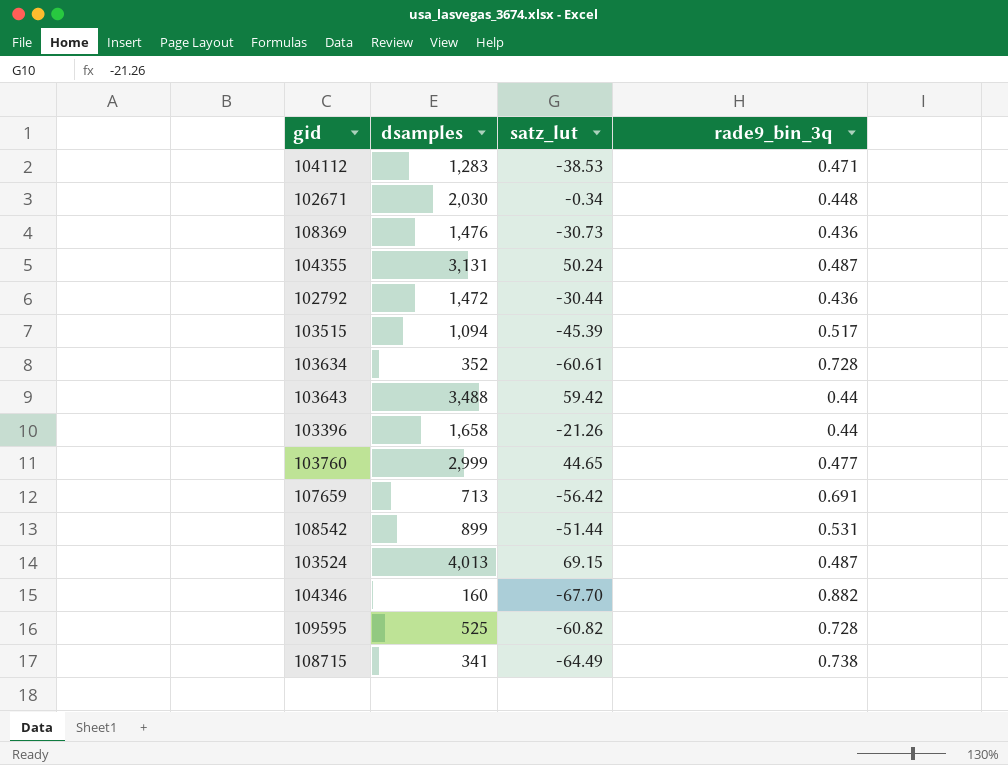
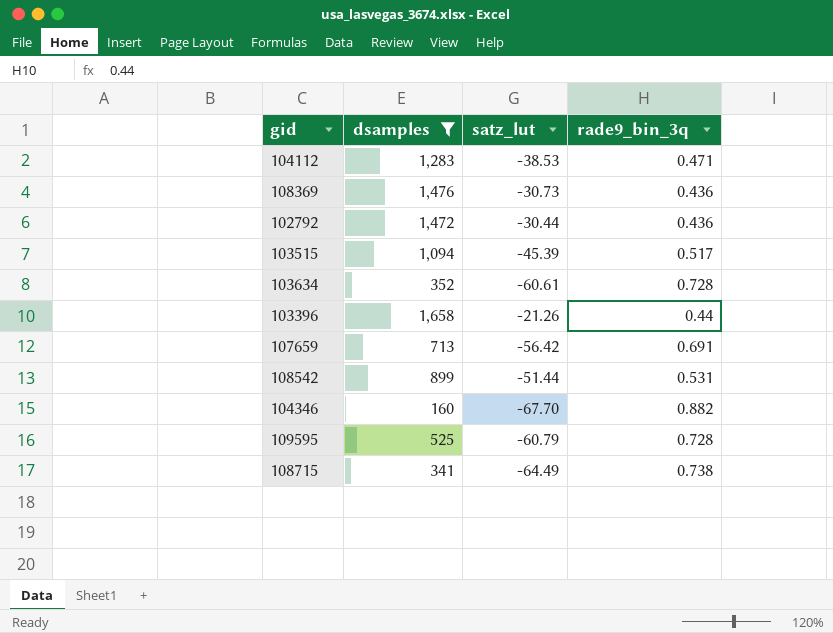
filter: none -> dsamples <= 1,658
109595 | satz_lut: -60.82 -> -60.79

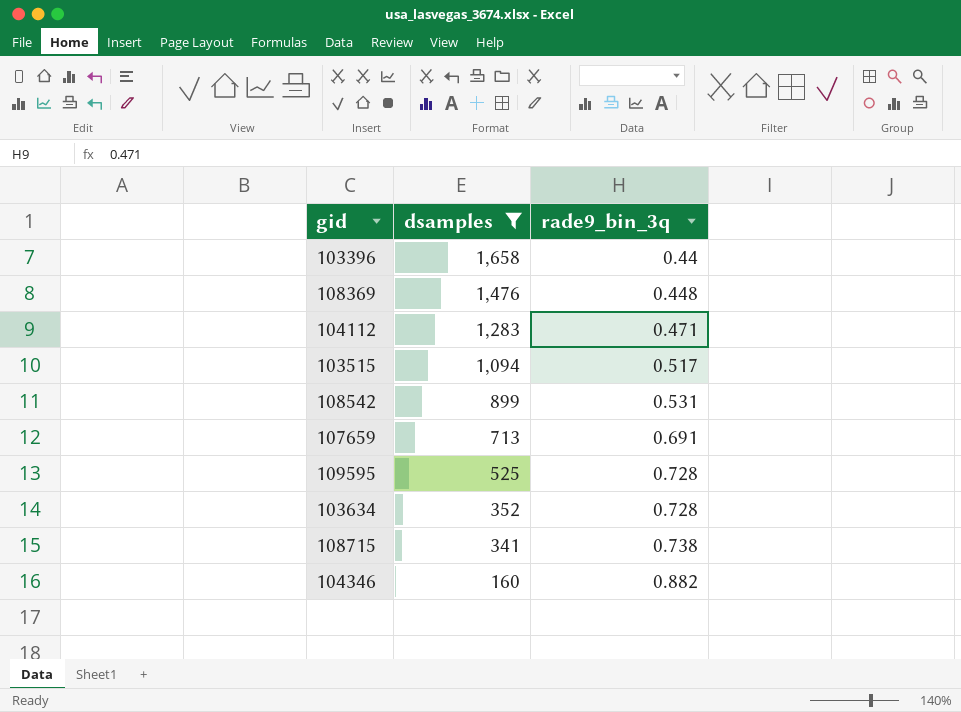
row order: none -> dsamples descending
column satz_lut | position: 3 -> none
row 102792: 1,472 | -30.44 | 0.436 -> none
108369 | rade9_bin_3q: 0.436 -> 0.448

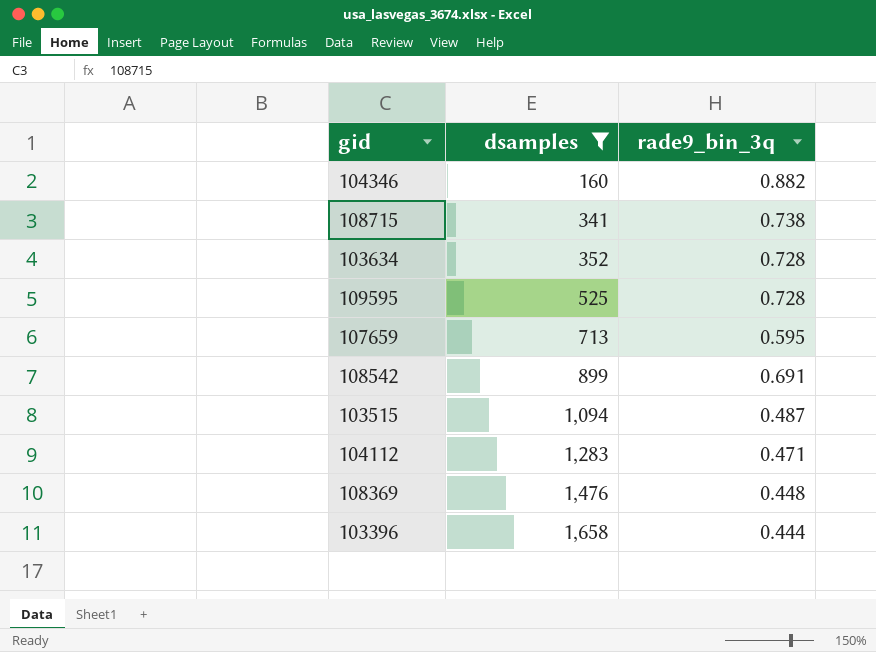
row order: dsamples descending -> dsamples ascending
107659 | rade9_bin_3q: 0.691 -> 0.595
108542 | rade9_bin_3q: 0.531 -> 0.691
103515 | rade9_bin_3q: 0.517 -> 0.487
103396 | rade9_bin_3q: 0.44 -> 0.444

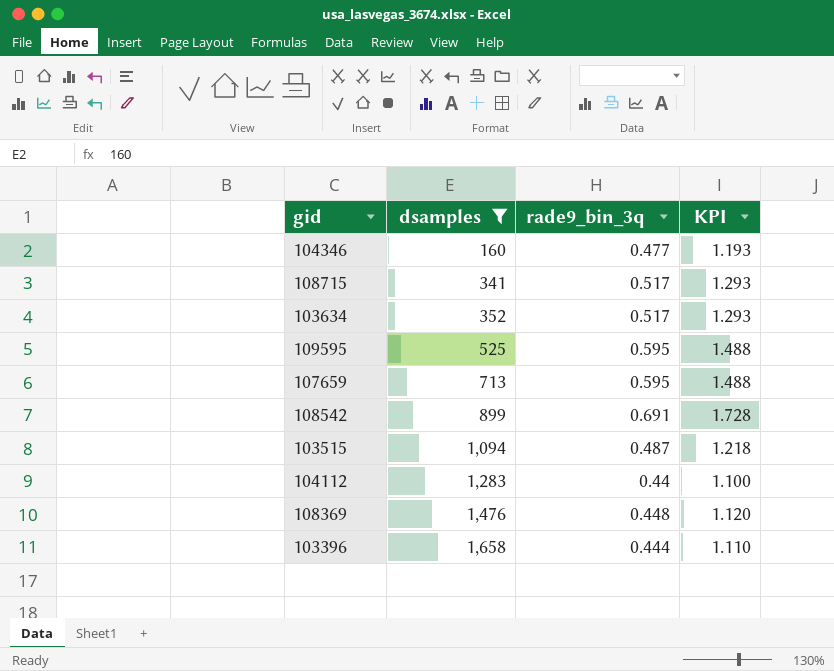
column KPI | formula: none -> [rade9_bin_3q] * 2.5
104346 | rade9_bin_3q: 0.882 -> 0.477
108715 | rade9_bin_3q: 0.738 -> 0.517
103634 | rade9_bin_3q: 0.728 -> 0.517
109595 | rade9_bin_3q: 0.728 -> 0.595
104112 | rade9_bin_3q: 0.471 -> 0.44

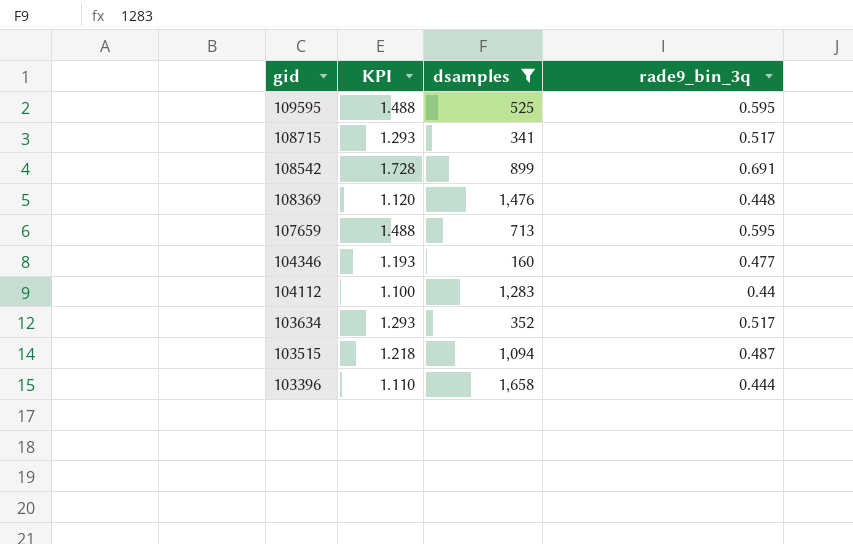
row order: dsamples ascending -> gid descending
column KPI | position: 4 -> 2

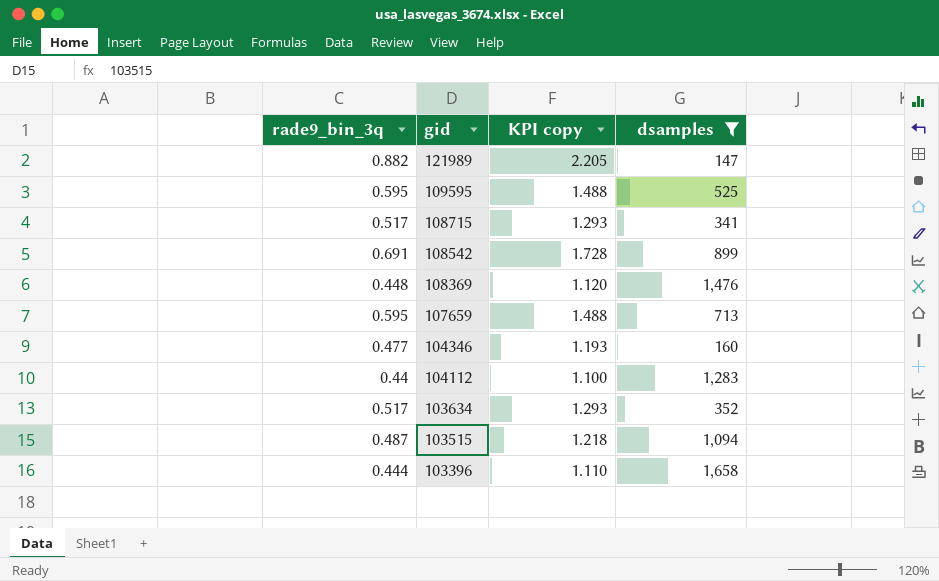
column rade9_bin_3q | position: 4 -> 1
column name: KPI -> KPI copy
row 121989: none -> 0.882 | 2.205 | 147

